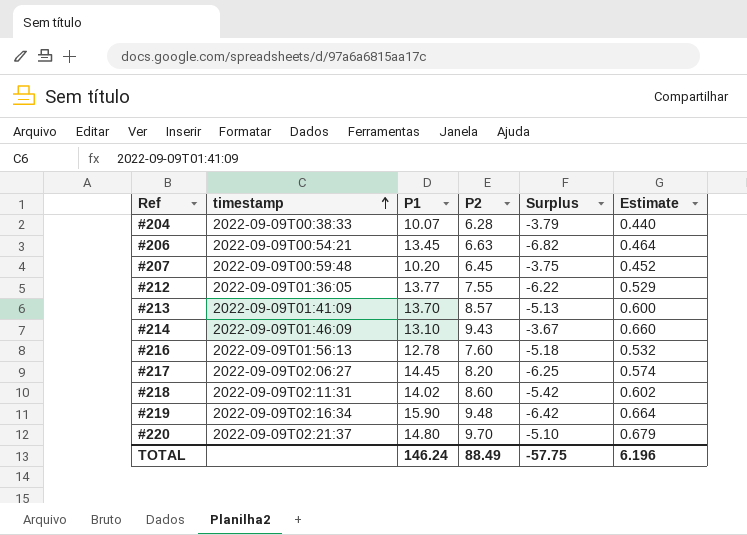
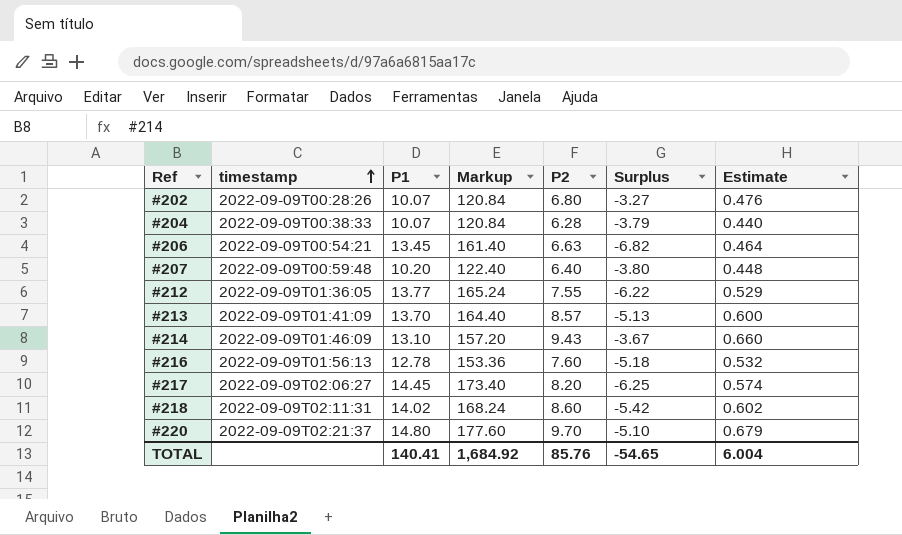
column Markup | formula: none -> [P1] * 12
row #219: 2022-09-09T02:16:34 | 15.90 | 9.48 | -6.42 | 0.664 -> none
row #202: none -> 2022-09-09T00:28:26 | 10.07 | 120.84 | 6.80 | -3.27 | 0.476
#207 | P2: 6.45 -> 6.40
#207 | Surplus: -3.75 -> -3.80
#207 | Estimate: 0.452 -> 0.448
TOTAL | P1: 146.24 -> 140.41
TOTAL | P2: 88.49 -> 85.76
TOTAL | Surplus: -57.75 -> -54.65
TOTAL | Estimate: 6.196 -> 6.004

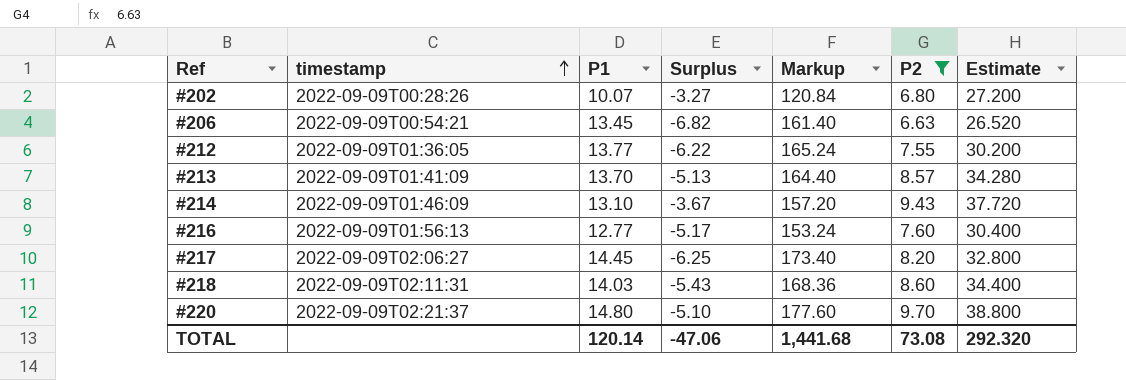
filter: none -> P2 >= 6.63
column Surplus | position: 6 -> 4
column Estimate | formula: [P2] * 0.07 -> [P2] * 4
#216 | P1: 12.78 -> 12.77
#216 | Surplus: -5.18 -> -5.17
#216 | Markup: 153.36 -> 153.24
#218 | P1: 14.02 -> 14.03
#218 | Surplus: -5.42 -> -5.43
#218 | Markup: 168.24 -> 168.36
TOTAL | P1: 140.41 -> 120.14
TOTAL | Surplus: -54.65 -> -47.06
TOTAL | Markup: 1,684.92 -> 1,441.68
TOTAL | P2: 85.76 -> 73.08
TOTAL | Estimate: 6.004 -> 292.320

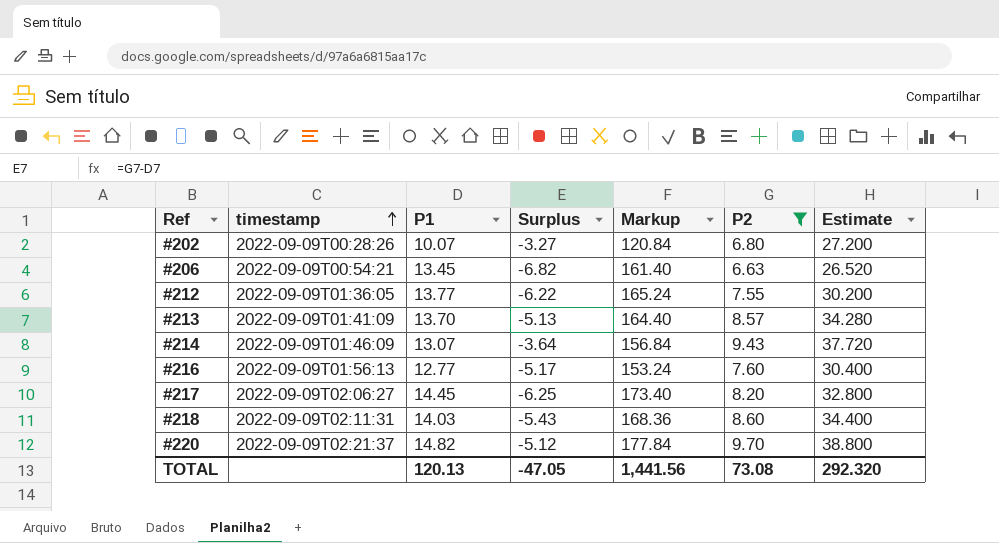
#214 | P1: 13.10 -> 13.07
#214 | Surplus: -3.67 -> -3.64
#214 | Markup: 157.20 -> 156.84
#220 | P1: 14.80 -> 14.82
#220 | Surplus: -5.10 -> -5.12
#220 | Markup: 177.60 -> 177.84
TOTAL | P1: 120.14 -> 120.13
TOTAL | Surplus: -47.06 -> -47.05
TOTAL | Markup: 1,441.68 -> 1,441.56

